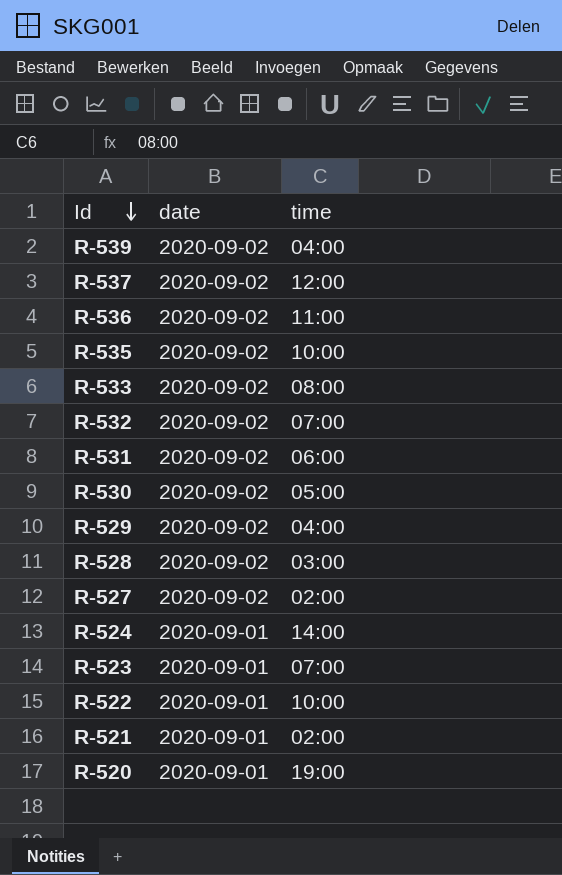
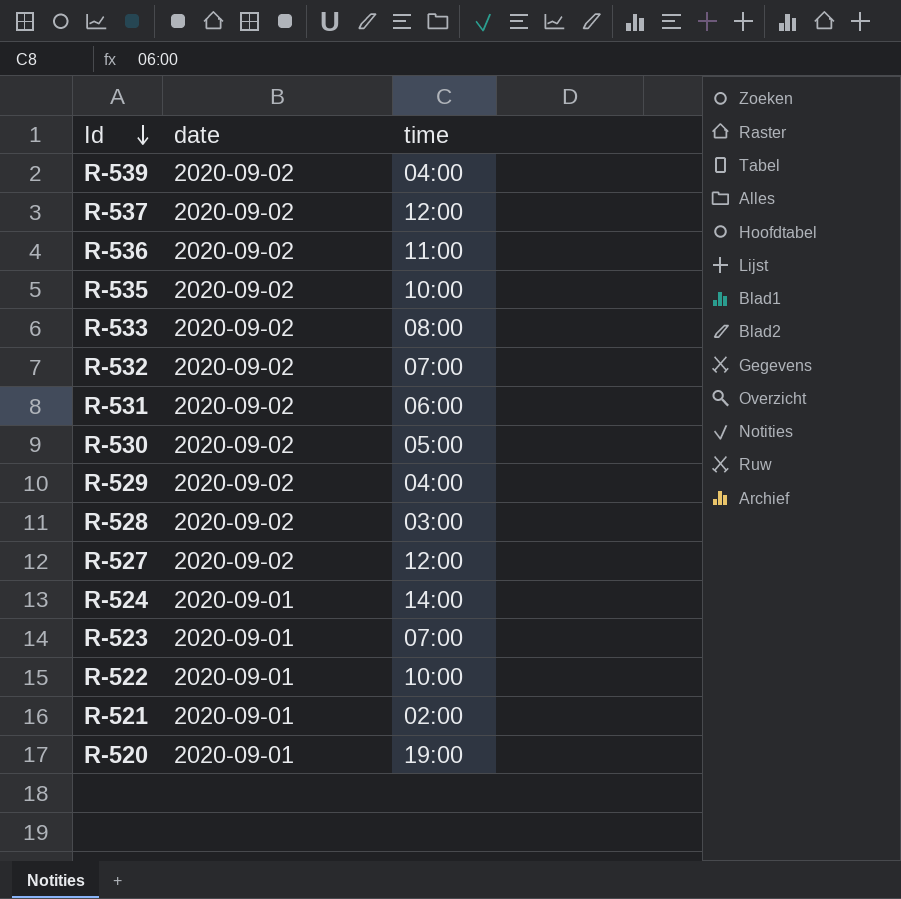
R-527 | time: 02:00 -> 12:00

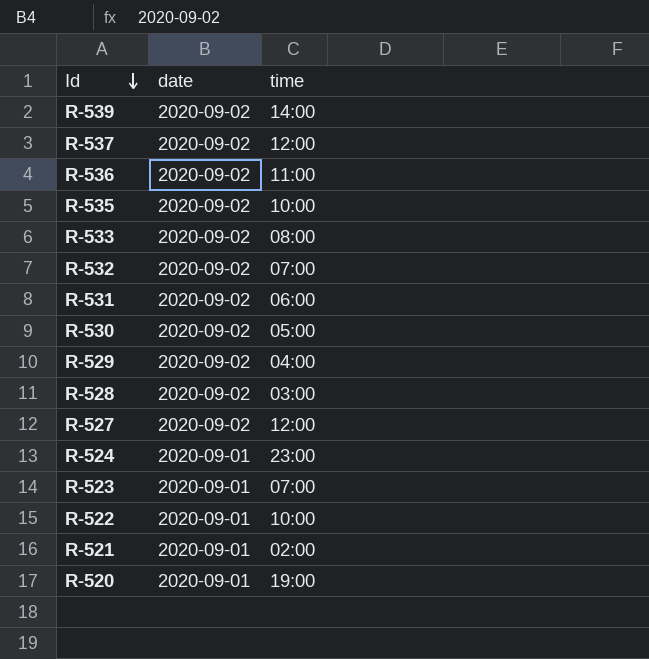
R-539 | time: 04:00 -> 14:00
R-524 | time: 14:00 -> 23:00

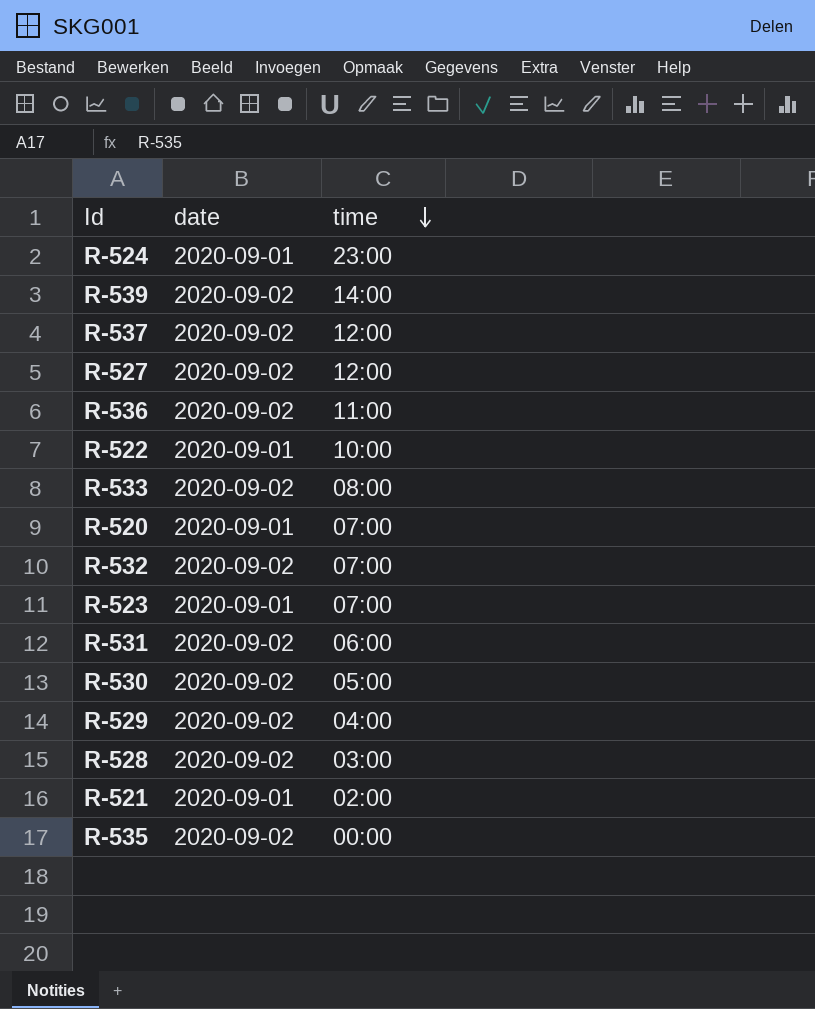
row order: Id descending -> time descending
R-520 | time: 19:00 -> 07:00
R-535 | time: 10:00 -> 00:00

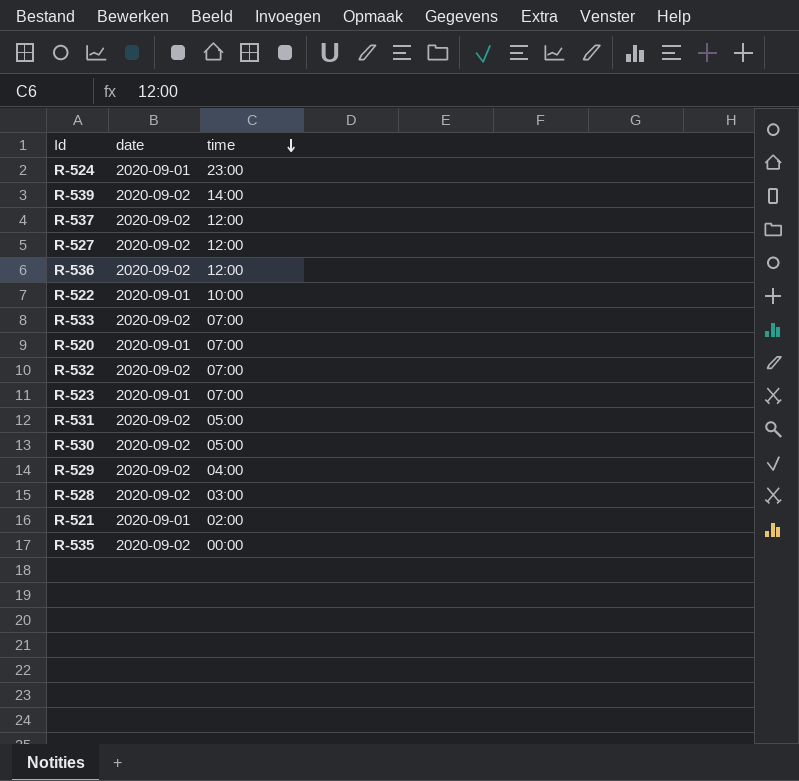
R-536 | time: 11:00 -> 12:00
R-533 | time: 08:00 -> 07:00
R-531 | time: 06:00 -> 05:00

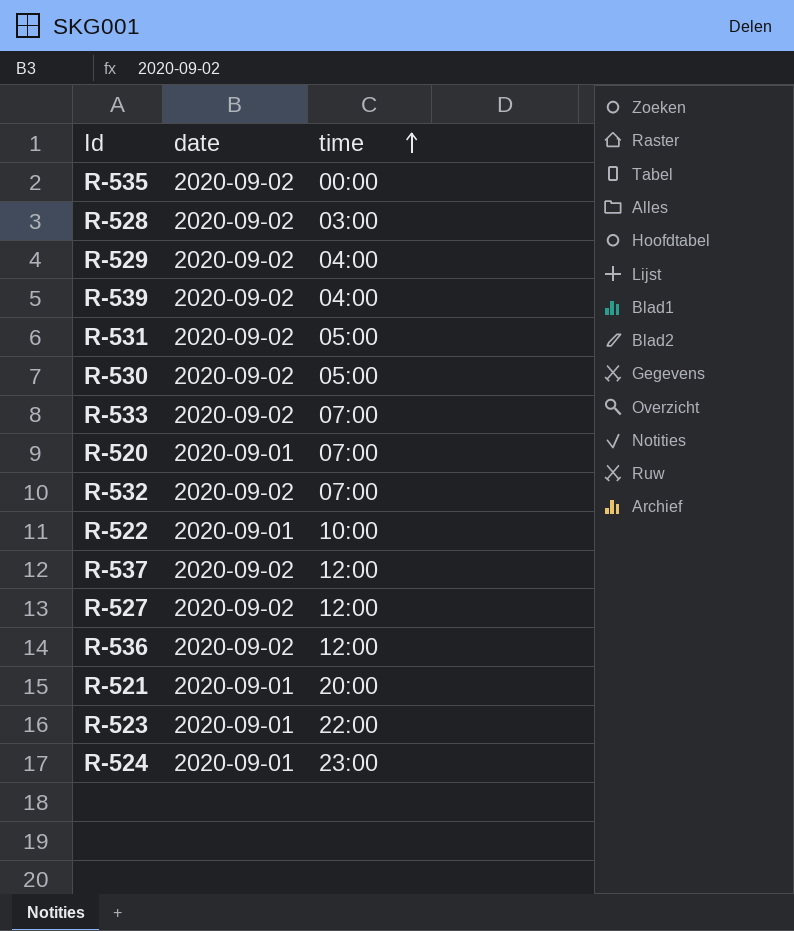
row order: time descending -> time ascending
R-539 | time: 14:00 -> 04:00
R-521 | time: 02:00 -> 20:00
R-523 | time: 07:00 -> 22:00

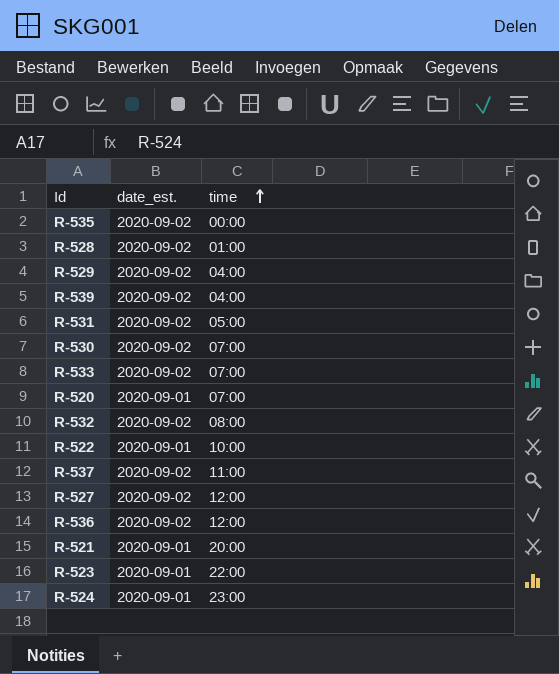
column name: date -> date_est.
R-528 | time: 03:00 -> 01:00
R-530 | time: 05:00 -> 07:00
R-532 | time: 07:00 -> 08:00
R-537 | time: 12:00 -> 11:00

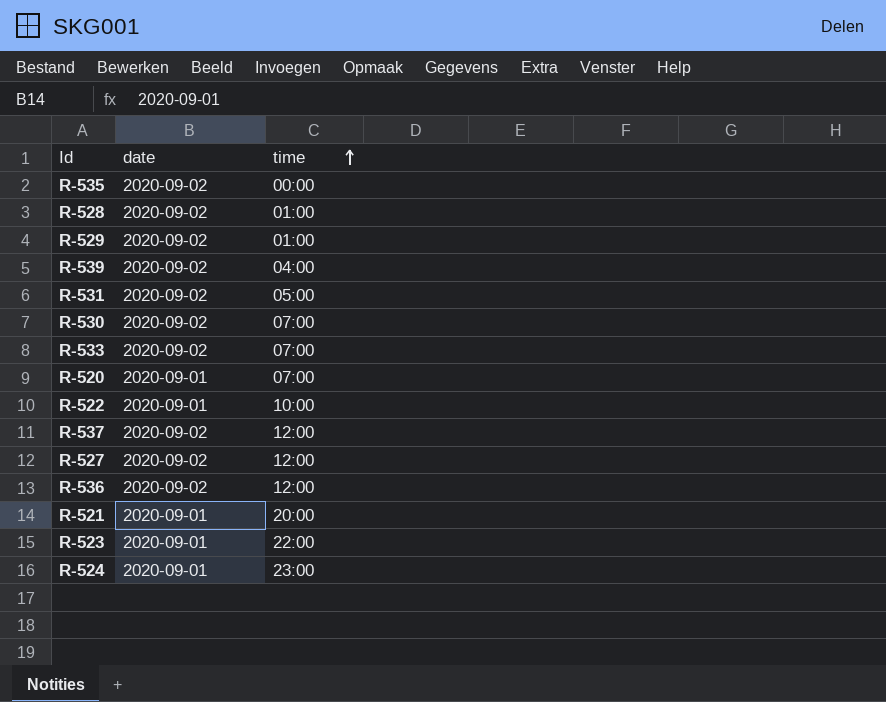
column name: date_est. -> date
row R-532: 2020-09-02 | 08:00 -> none
R-529 | time: 04:00 -> 01:00
R-537 | time: 11:00 -> 12:00

